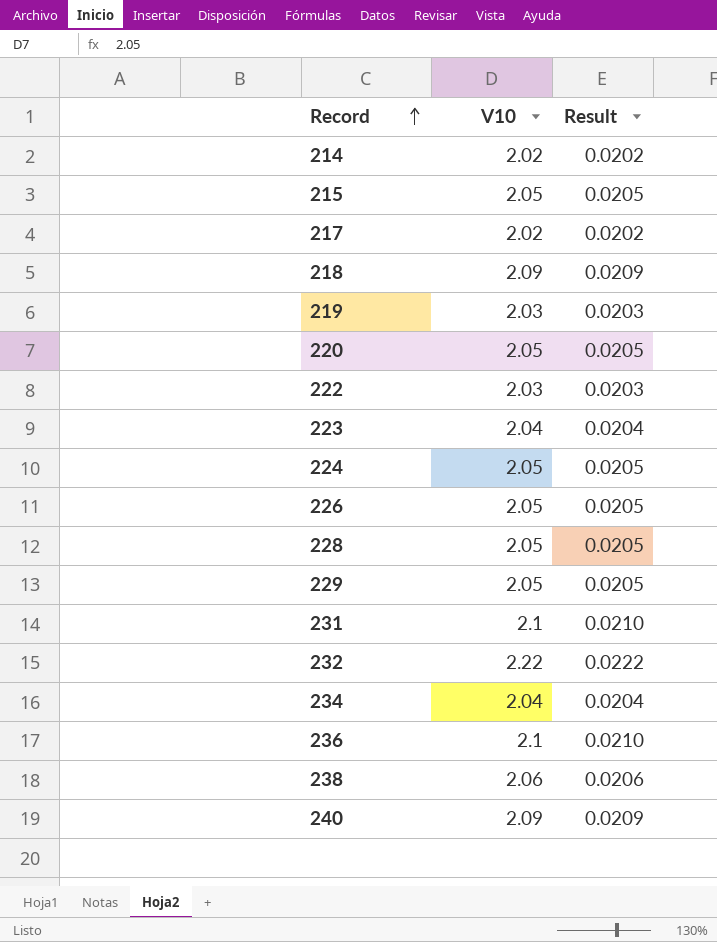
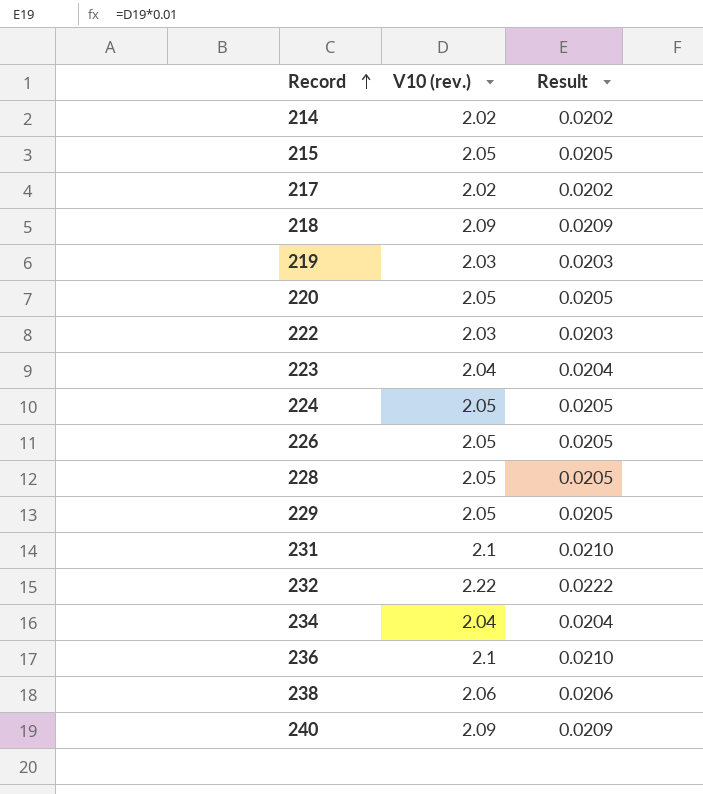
column name: V10 -> V10 (rev.)

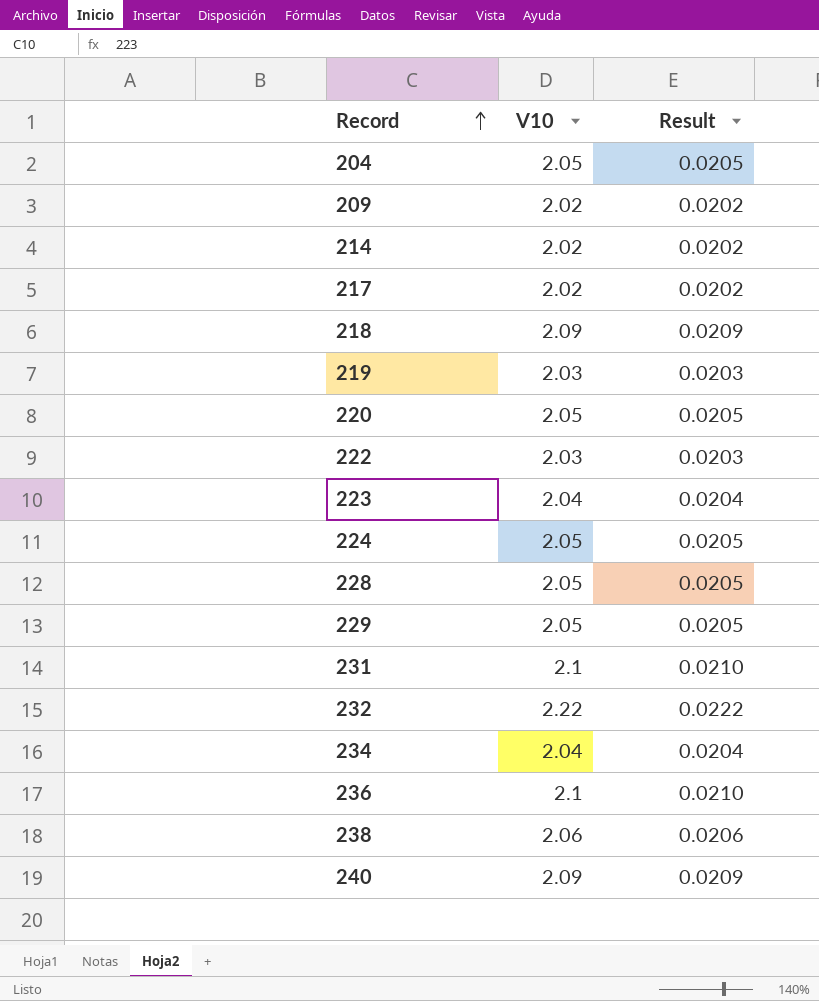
column name: V10 (rev.) -> V10
row 215: 2.05 | 0.0205 -> none
row 226: 2.05 | 0.0205 -> none
row 204: none -> 2.05 | 0.0205
row 209: none -> 2.02 | 0.0202

